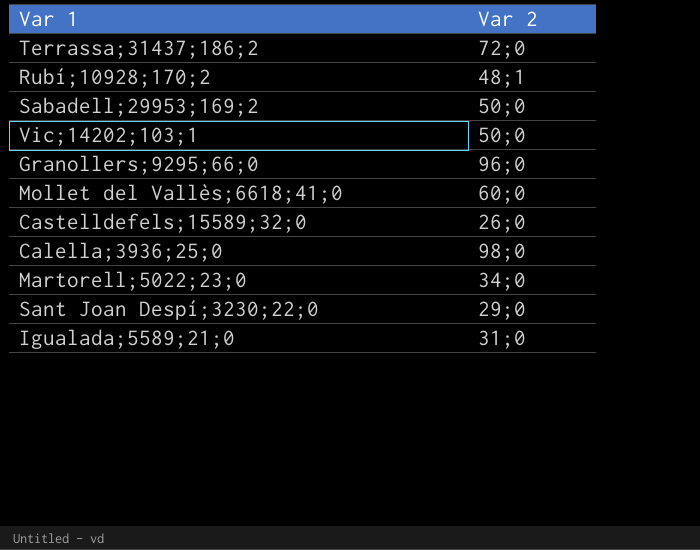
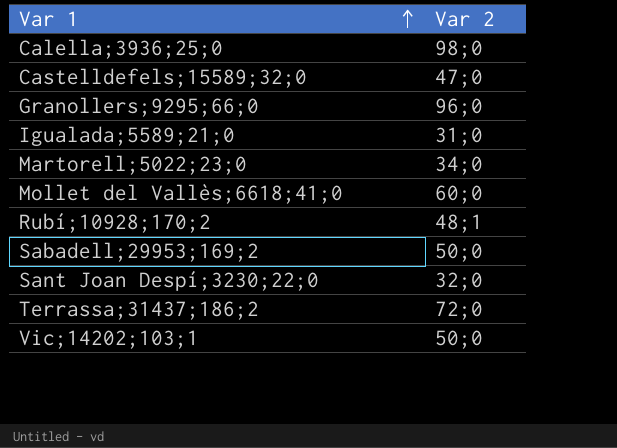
row order: none -> Var 1 ascending
Castelldefels;15589;32;0 | Var 2: 26;0 -> 47;0
Sant Joan Despí;3230;22;0 | Var 2: 29;0 -> 32;0

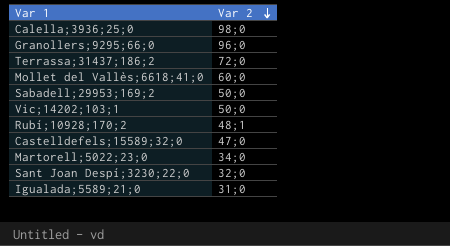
row order: Var 1 ascending -> Var 2 descending

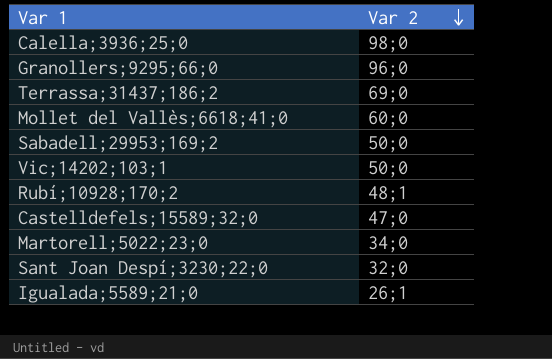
Terrassa;31437;186;2 | Var 2: 72;0 -> 69;0
Igualada;5589;21;0 | Var 2: 31;0 -> 26;1

